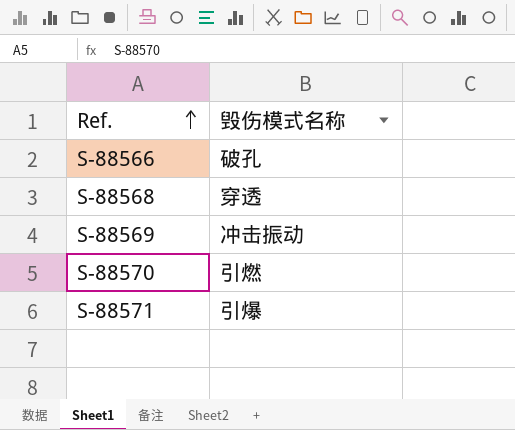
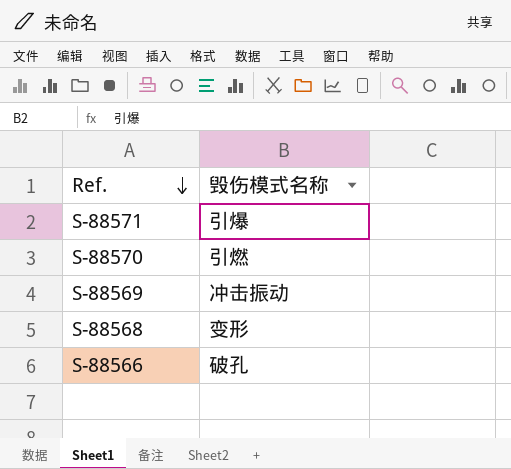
row order: Ref. ascending -> Ref. descending
S-88568 | 毁伤模式名称: 穿透 -> 变形

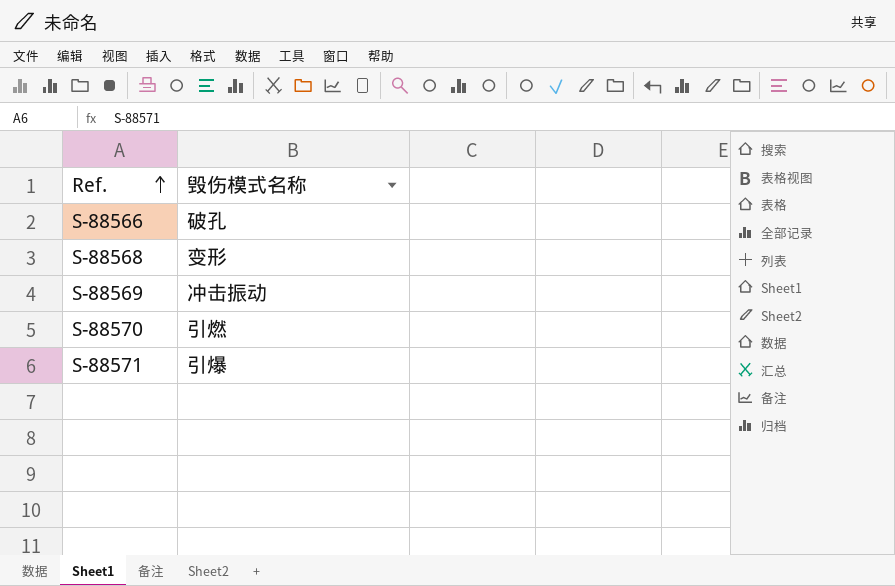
row order: Ref. descending -> Ref. ascending

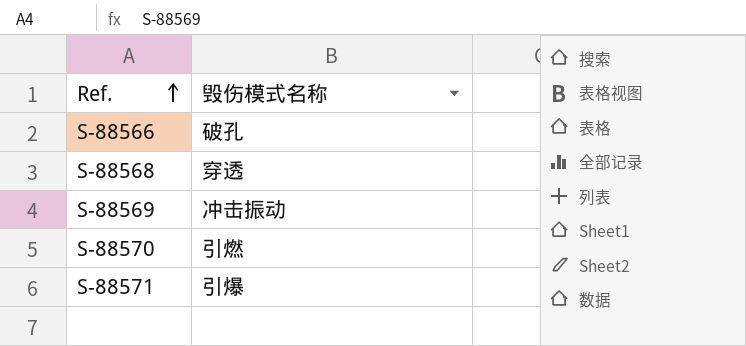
S-88568 | 毁伤模式名称: 变形 -> 穿透

